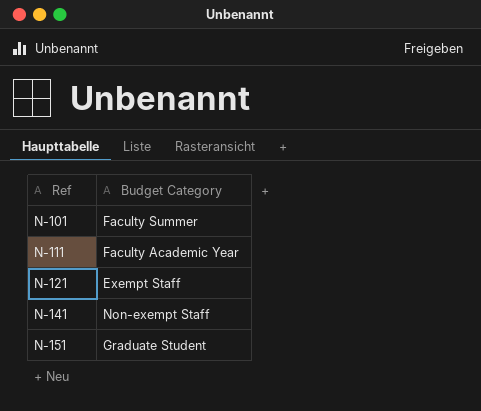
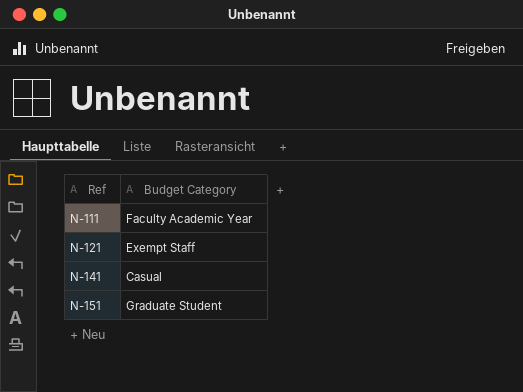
row N-101: Faculty Summer -> none
N-141 | Budget Category: Non-exempt Staff -> Casual

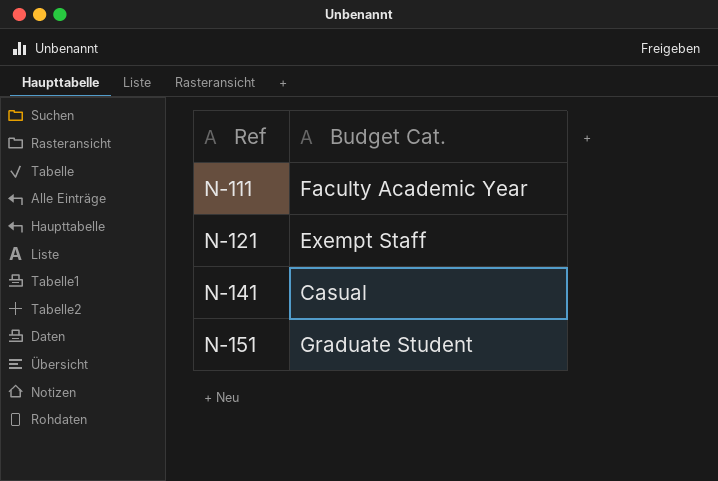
column name: Budget Category -> Budget Cat.

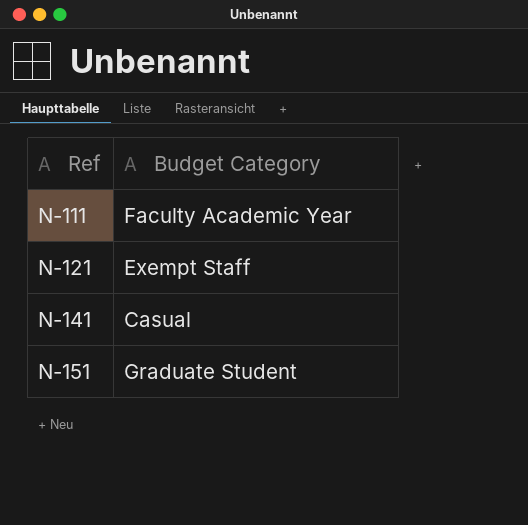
column name: Budget Cat. -> Budget Category

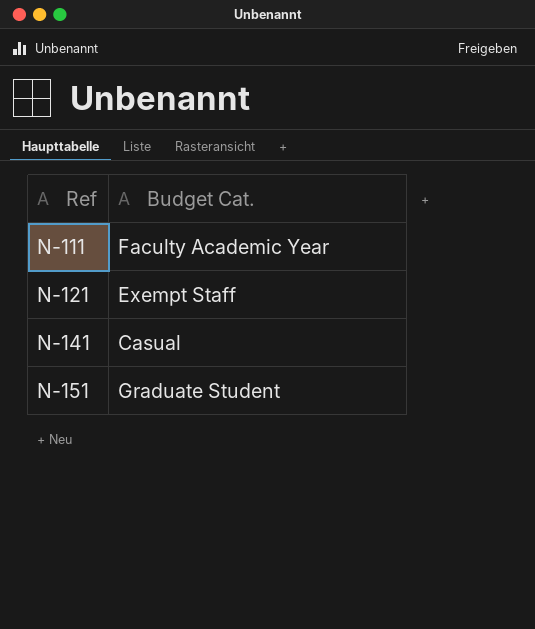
column name: Budget Category -> Budget Cat.

